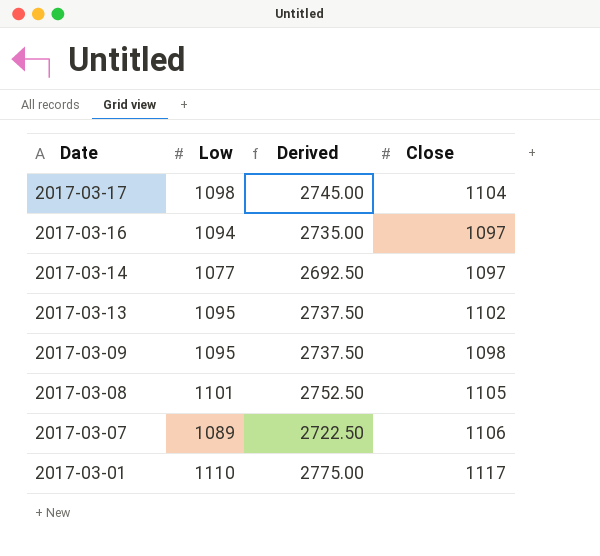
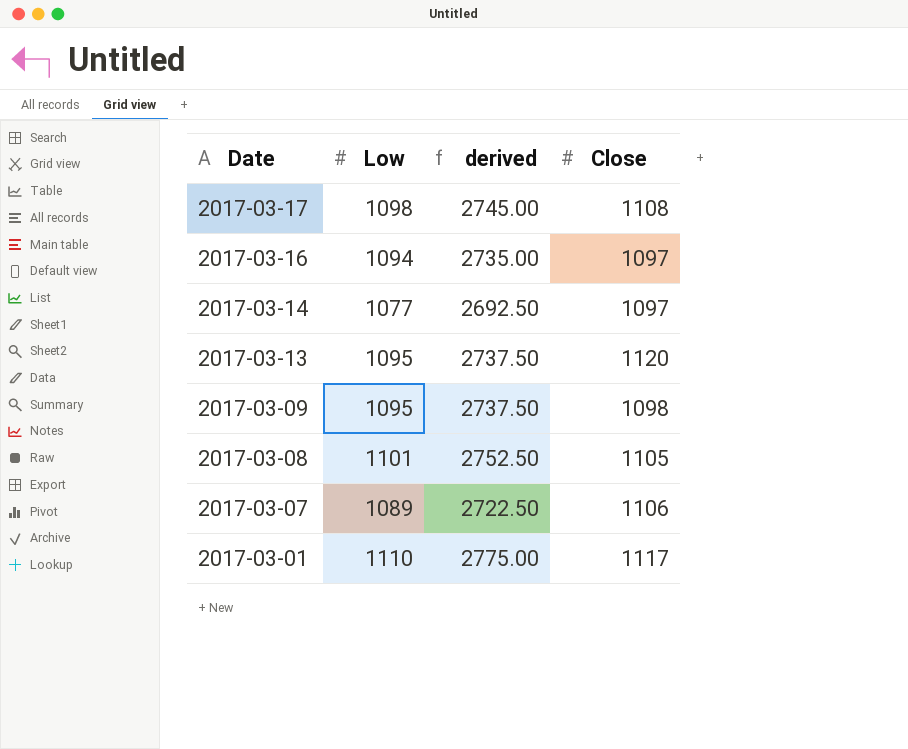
column name: Derived -> derived
2017-03-17 | Close: 1104 -> 1108
2017-03-13 | Close: 1102 -> 1120

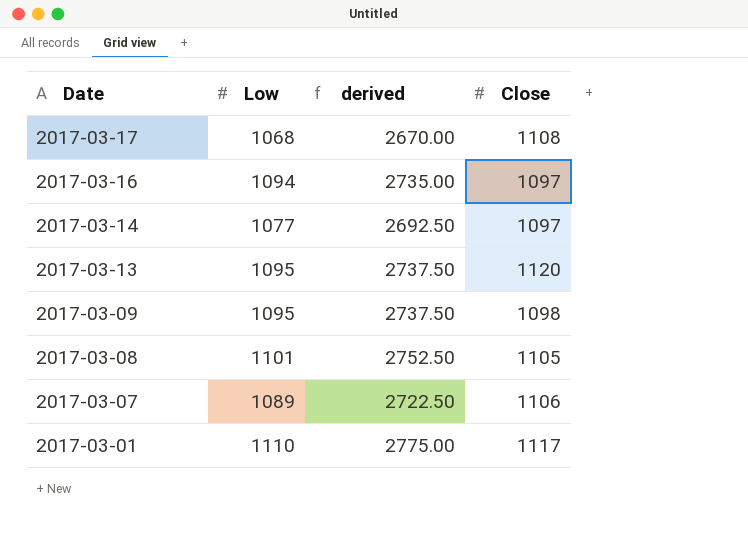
2017-03-17 | Low: 1098 -> 1068
2017-03-17 | derived: 2745.00 -> 2670.00

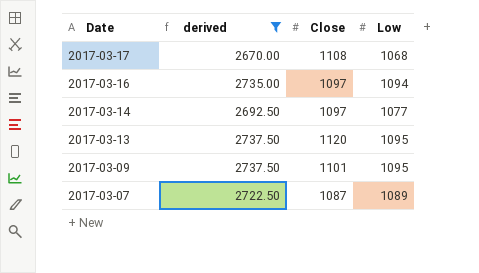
filter: none -> derived <= 2737.50
column Low | position: 2 -> 4
2017-03-09 | Close: 1098 -> 1101
2017-03-07 | Close: 1106 -> 1087

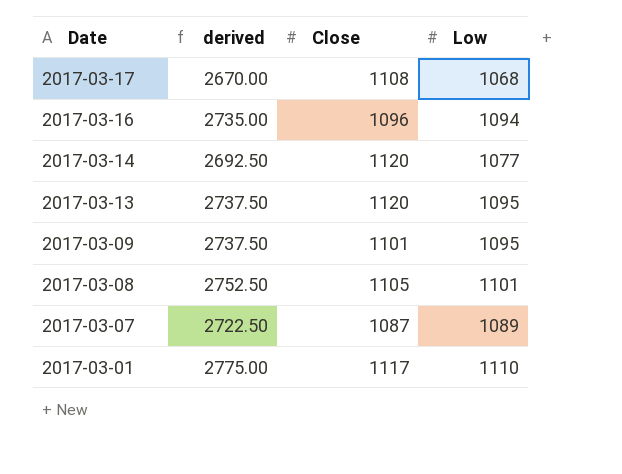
filter: derived <= 2737.50 -> none
2017-03-16 | Close: 1097 -> 1096
2017-03-14 | Close: 1097 -> 1120

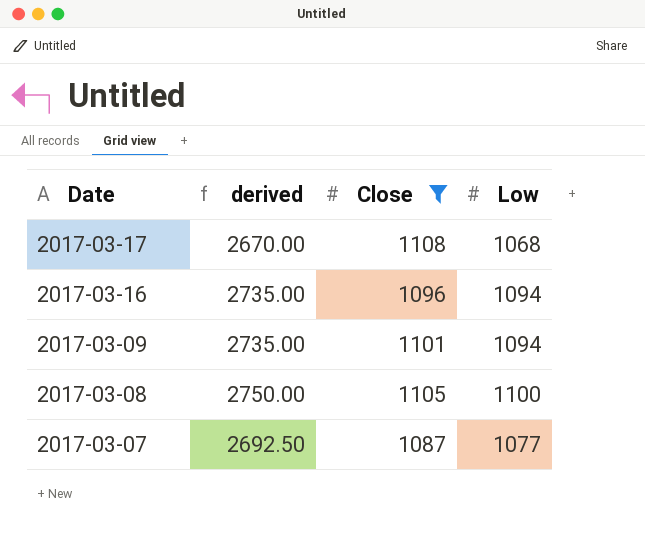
filter: none -> Close <= 1108
2017-03-09 | derived: 2737.50 -> 2735.00
2017-03-09 | Low: 1095 -> 1094
2017-03-08 | derived: 2752.50 -> 2750.00
2017-03-08 | Low: 1101 -> 1100
2017-03-07 | derived: 2722.50 -> 2692.50
2017-03-07 | Low: 1089 -> 1077

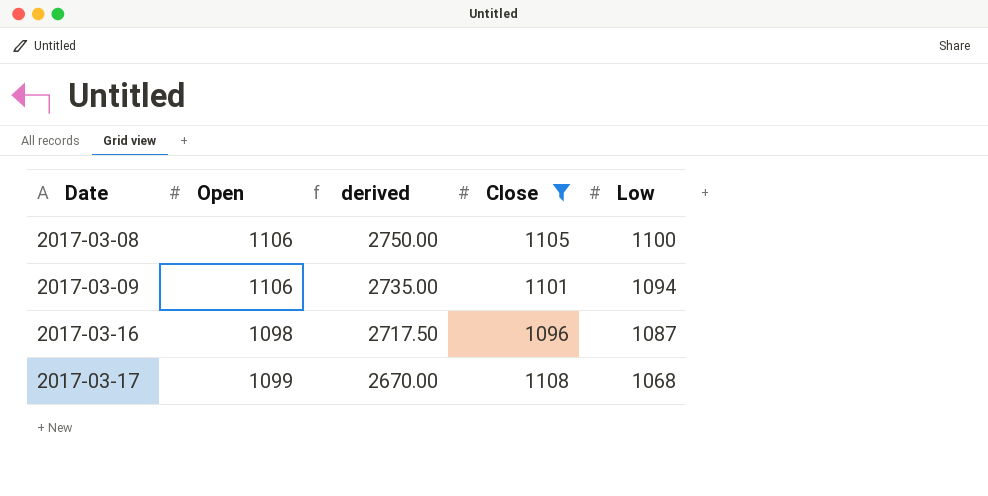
row order: Date descending -> Date ascending
column Open | position: none -> 2
row 2017-03-07: 2692.50 | 1087 | 1077 -> none
2017-03-16 | derived: 2735.00 -> 2717.50
2017-03-16 | Low: 1094 -> 1087

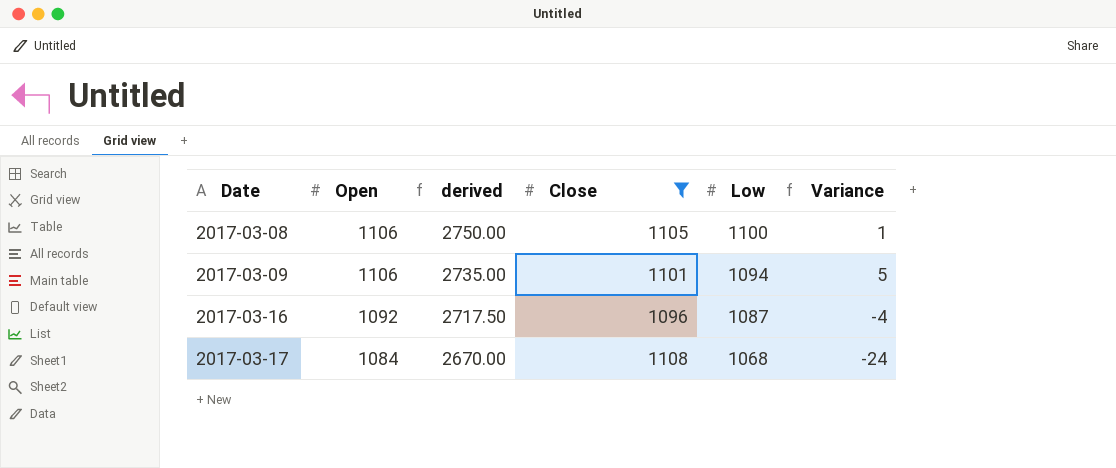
column Variance | formula: none -> [Open] - [Close]
2017-03-16 | Open: 1098 -> 1092
2017-03-17 | Open: 1099 -> 1084

